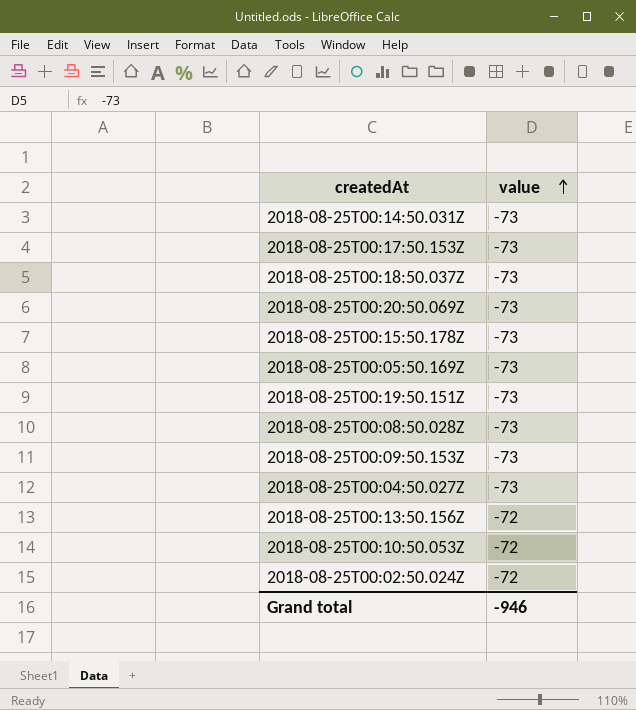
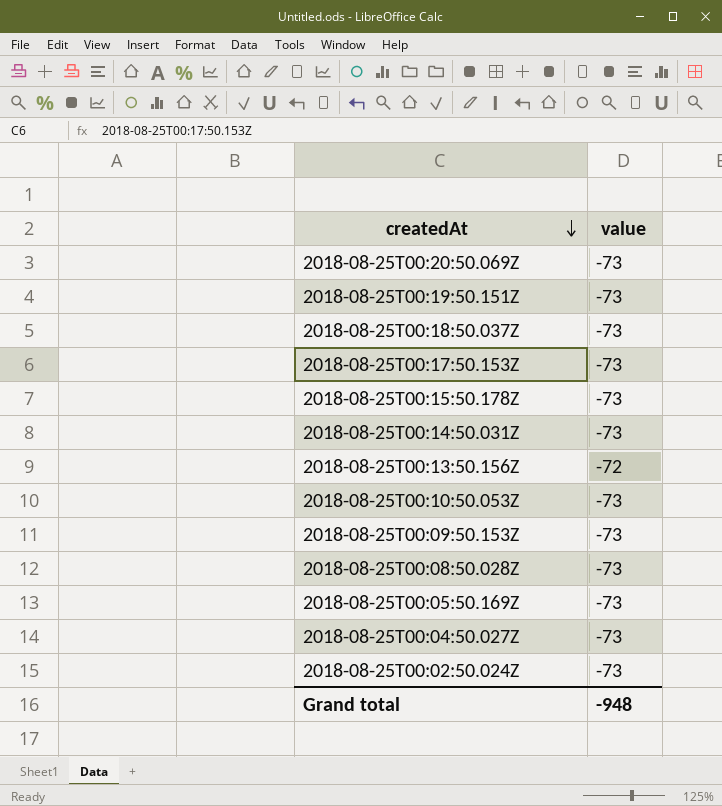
row order: value ascending -> createdAt descending
2018-08-25T00:10:50.053Z | value: -72 -> -73
2018-08-25T00:02:50.024Z | value: -72 -> -73
Grand total | value: -946 -> -948

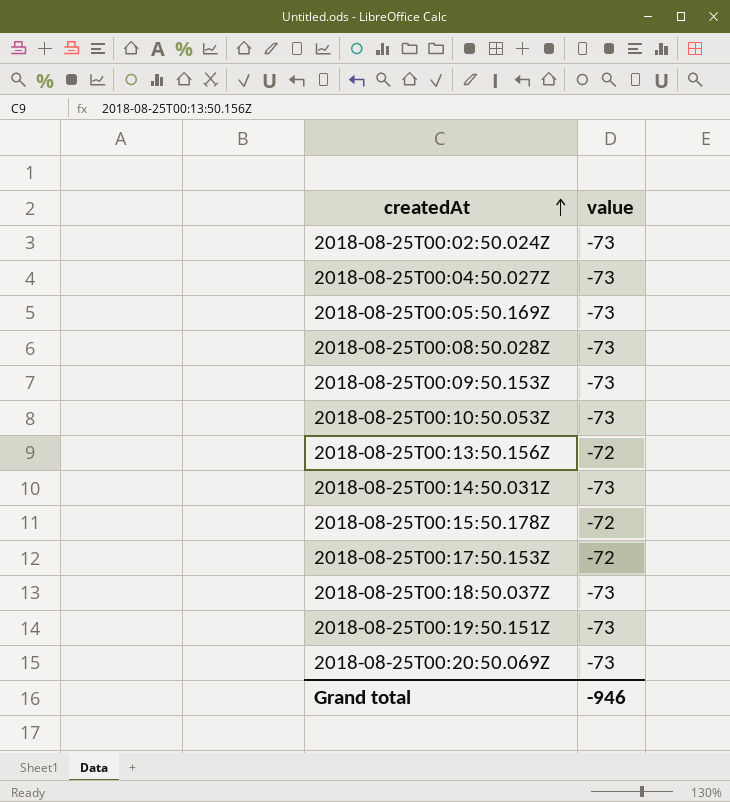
row order: createdAt descending -> createdAt ascending
2018-08-25T00:15:50.178Z | value: -73 -> -72
2018-08-25T00:17:50.153Z | value: -73 -> -72
Grand total | value: -948 -> -946

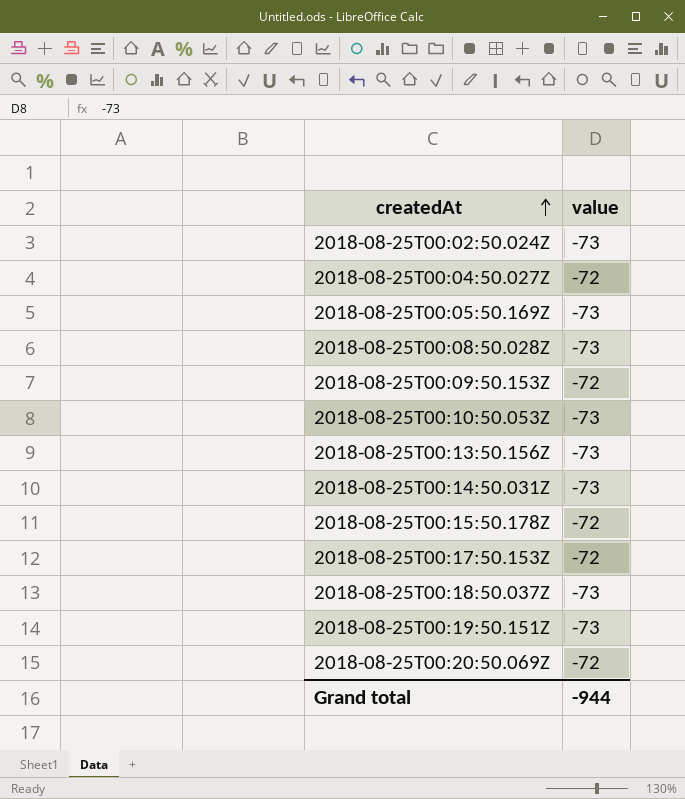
2018-08-25T00:04:50.027Z | value: -73 -> -72
2018-08-25T00:09:50.153Z | value: -73 -> -72
2018-08-25T00:13:50.156Z | value: -72 -> -73
2018-08-25T00:20:50.069Z | value: -73 -> -72
Grand total | value: -946 -> -944

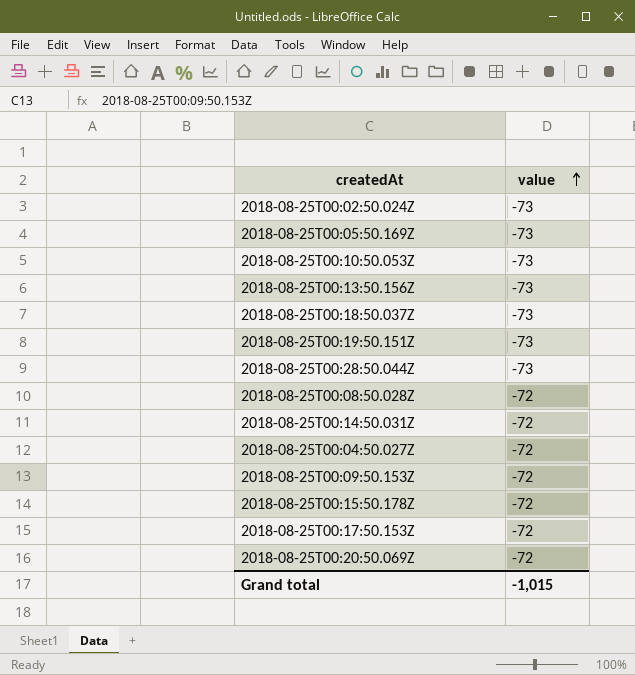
row order: createdAt ascending -> value ascending
row 2018-08-25T00:28:50.044Z: none -> -73
2018-08-25T00:08:50.028Z | value: -73 -> -72
2018-08-25T00:14:50.031Z | value: -73 -> -72
Grand total | value: -944 -> -1,015

